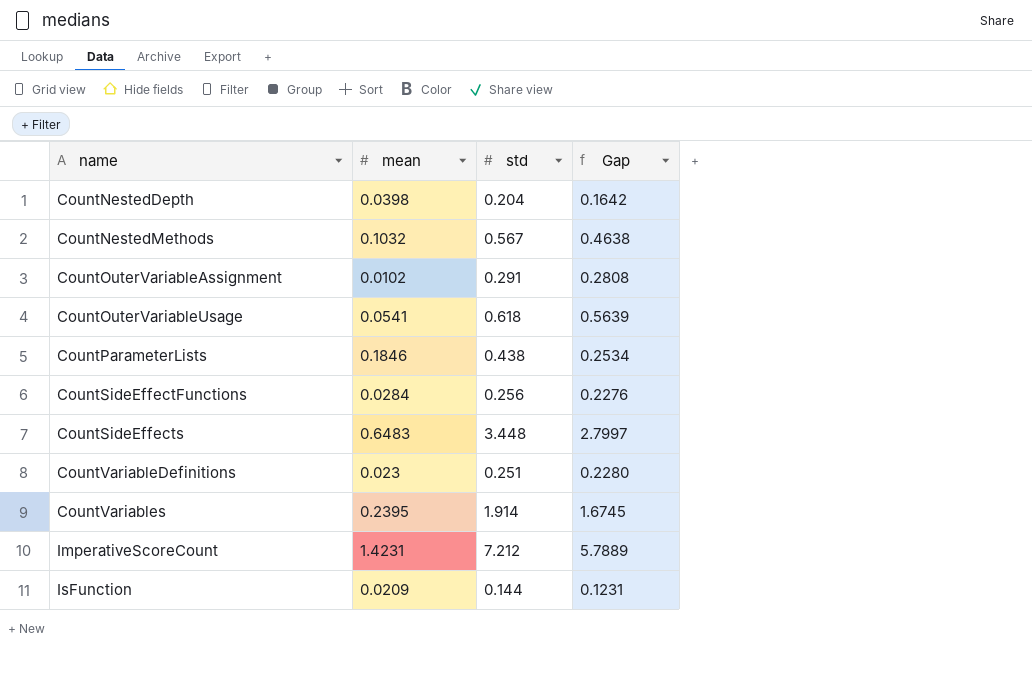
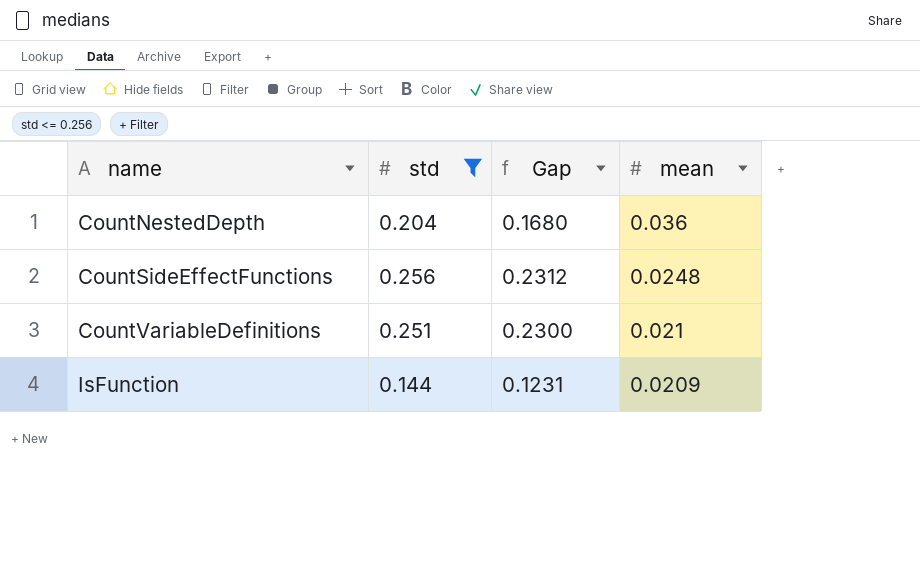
filter: none -> std <= 0.256
column mean | position: 2 -> 4
CountNestedDepth | Gap: 0.1642 -> 0.1680
CountNestedDepth | mean: 0.0398 -> 0.036
CountSideEffectFunctions | Gap: 0.2276 -> 0.2312
CountSideEffectFunctions | mean: 0.0284 -> 0.0248
CountVariableDefinitions | Gap: 0.2280 -> 0.2300
CountVariableDefinitions | mean: 0.023 -> 0.021

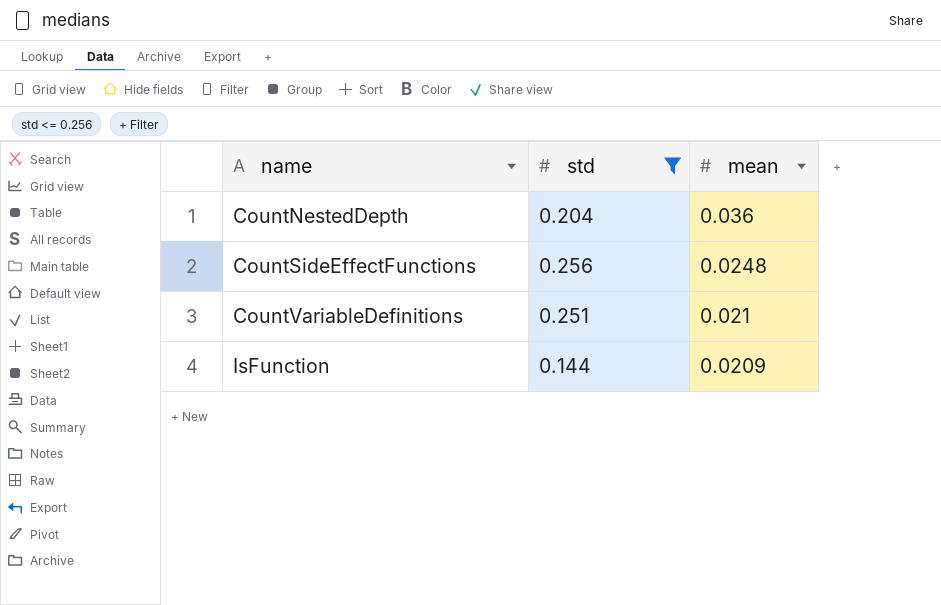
column Gap | formula: [std] - [mean] -> none

